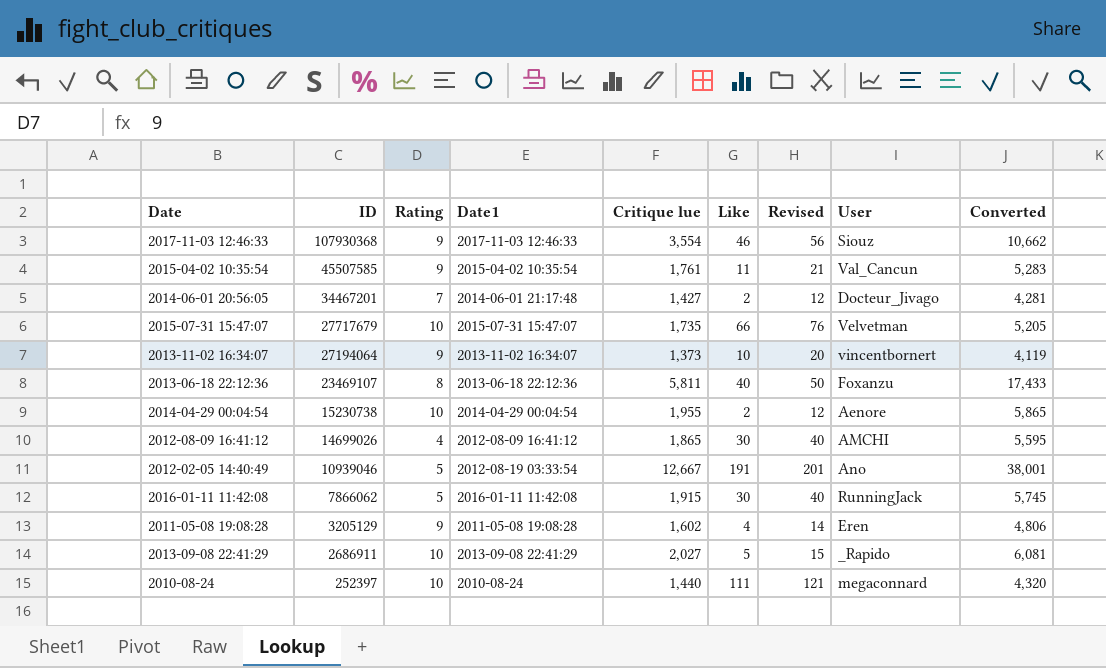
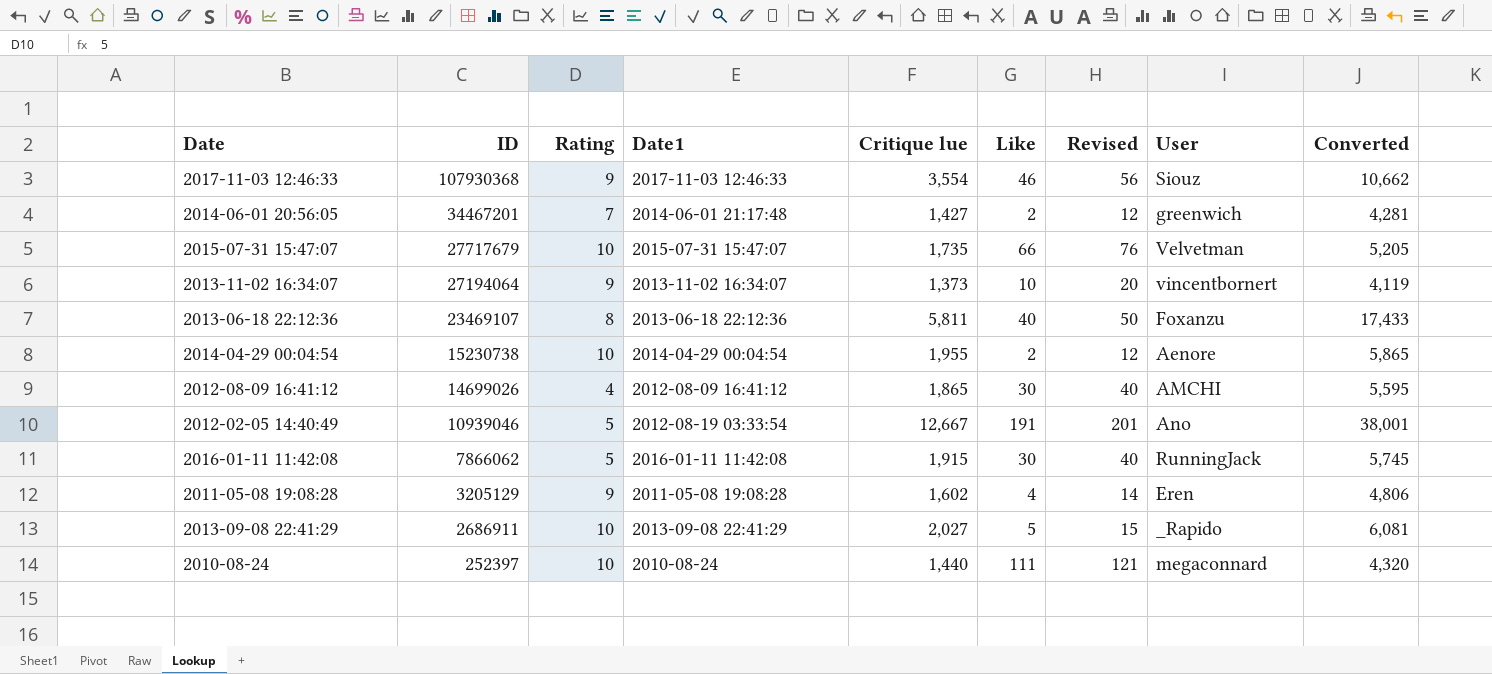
row 2015-04-02 10:35:54: 45507585 | 9 | 2015-04-02 10:35:54 | 1,761 | 11 | 21 | Val_Cancun | 5,283 -> none
2014-06-01 20:56:05 | User: Docteur_Jivago -> greenwich

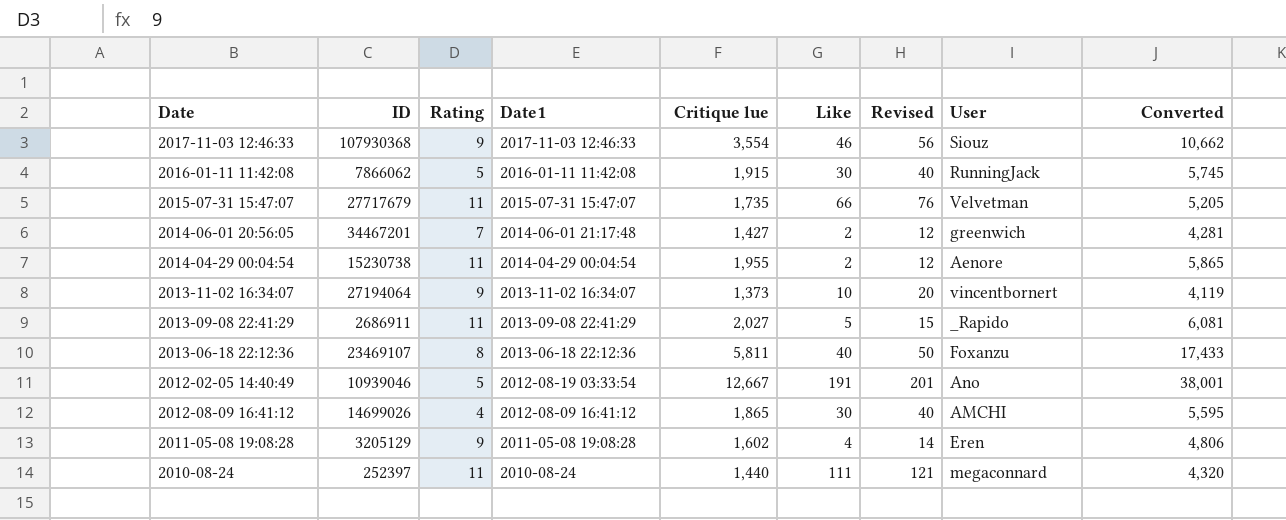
row order: ID descending -> Date1 descending
2015-07-31 15:47:07 | Rating: 10 -> 11
2014-04-29 00:04:54 | Rating: 10 -> 11
2013-09-08 22:41:29 | Rating: 10 -> 11
2010-08-24 | Rating: 10 -> 11

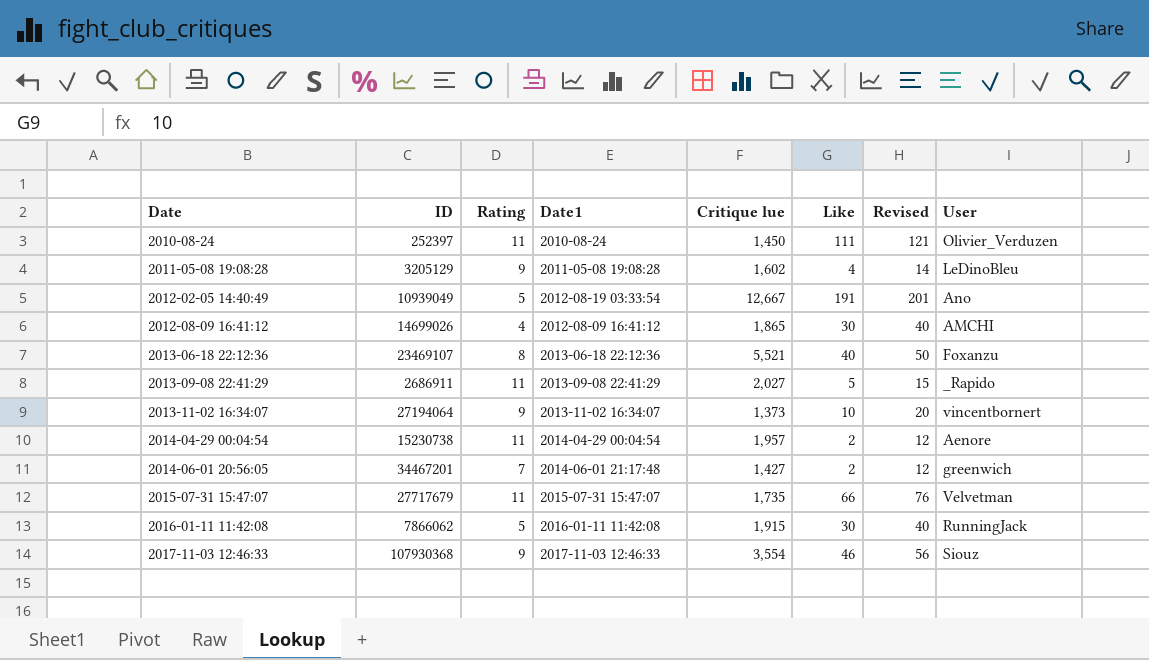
row order: Date1 descending -> Date ascending
column Converted | formula: [Critique lue] * 3 -> none
2010-08-24 | Critique lue: 1,440 -> 1,450
2010-08-24 | User: megaconnard -> Olivier_Verduzen
2011-05-08 19:08:28 | User: Eren -> LeDinoBleu
2012-02-05 14:40:49 | ID: 10939046 -> 10939049
2013-06-18 22:12:36 | Critique lue: 5,811 -> 5,521
2014-04-29 00:04:54 | Critique lue: 1,955 -> 1,957

